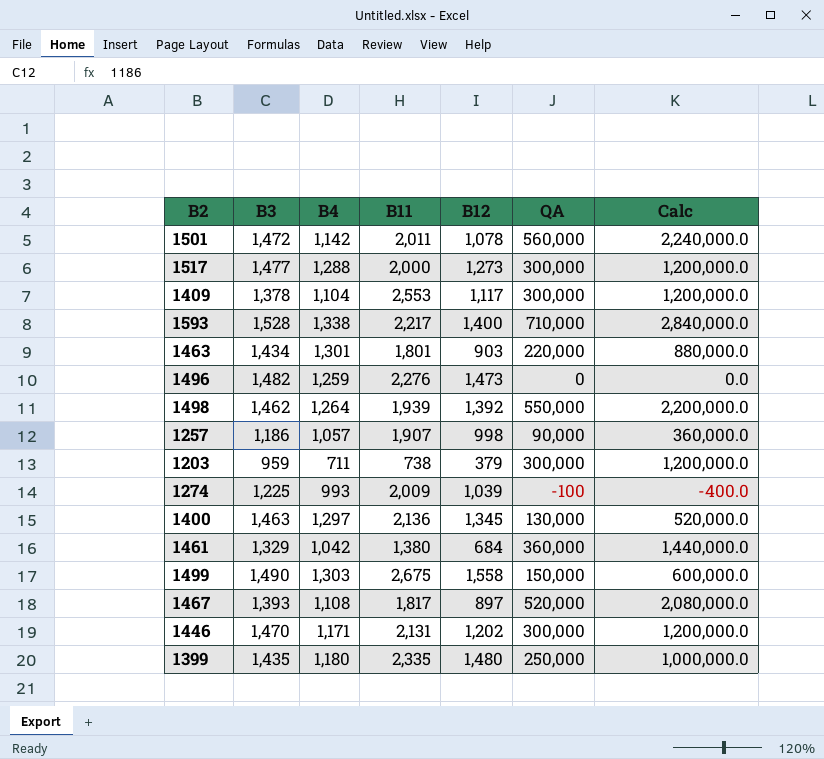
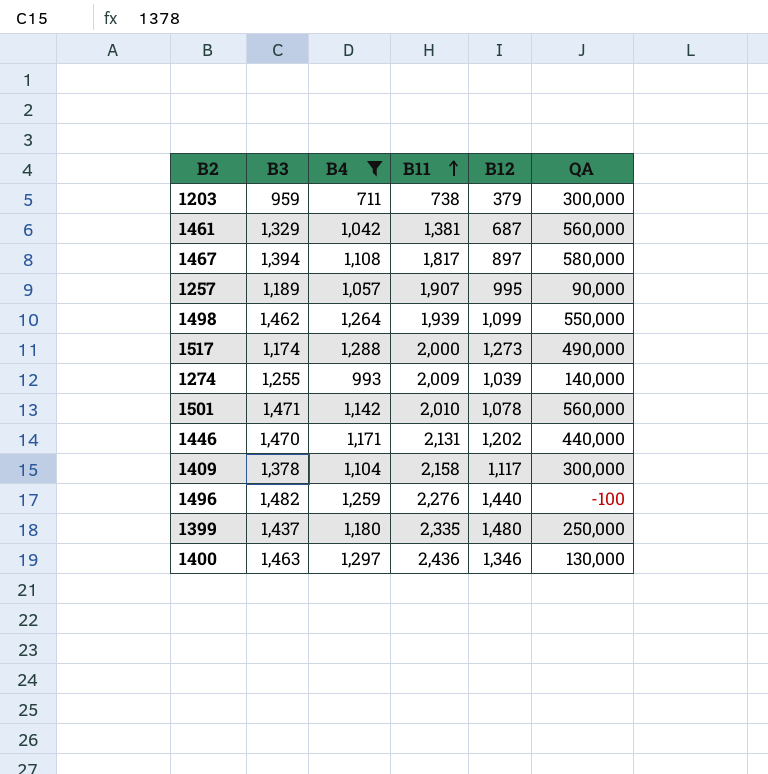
filter: none -> B4 <= 1,297
row order: none -> B11 ascending
column Calc | formula: [QA] * 4 -> none
1461 | B11: 1,380 -> 1,381
1461 | B12: 684 -> 687
1461 | QA: 360,000 -> 560,000
1467 | B3: 1,393 -> 1,394
1467 | QA: 520,000 -> 580,000
1257 | B3: 1,186 -> 1,189
1257 | B12: 998 -> 995
1498 | B12: 1,392 -> 1,099
1517 | B3: 1,477 -> 1,174
1517 | QA: 300,000 -> 490,000
1274 | B3: 1,225 -> 1,255
1274 | QA: -100 -> 140,000
1501 | B3: 1,472 -> 1,471
1501 | B11: 2,011 -> 2,010
1446 | QA: 300,000 -> 440,000
1409 | B11: 2,553 -> 2,158
1496 | B12: 1,473 -> 1,440
1496 | QA: 0 -> -100
1399 | B3: 1,435 -> 1,437
1400 | B11: 2,136 -> 2,436
1400 | B12: 1,345 -> 1,346

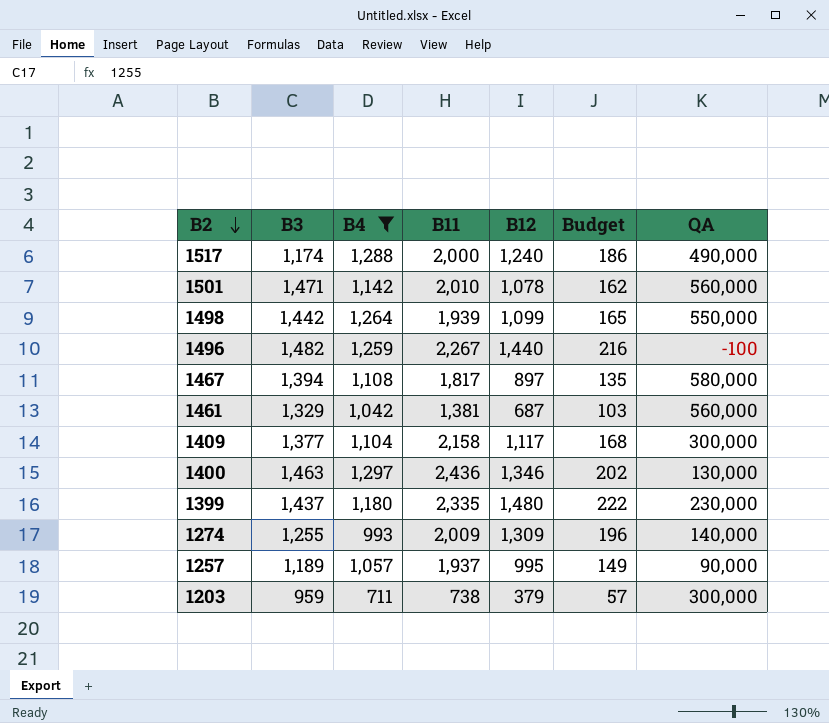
row order: B11 ascending -> B2 descending
column Budget | formula: none -> [B12] * 0.15
row 1446: 1,470 | 1,171 | 2,131 | 1,202 | 440,000 -> none
1517 | B12: 1,273 -> 1,240
1498 | B3: 1,462 -> 1,442
1496 | B11: 2,276 -> 2,267
1409 | B3: 1,378 -> 1,377
1399 | QA: 250,000 -> 230,000
1274 | B12: 1,039 -> 1,309
1257 | B11: 1,907 -> 1,937

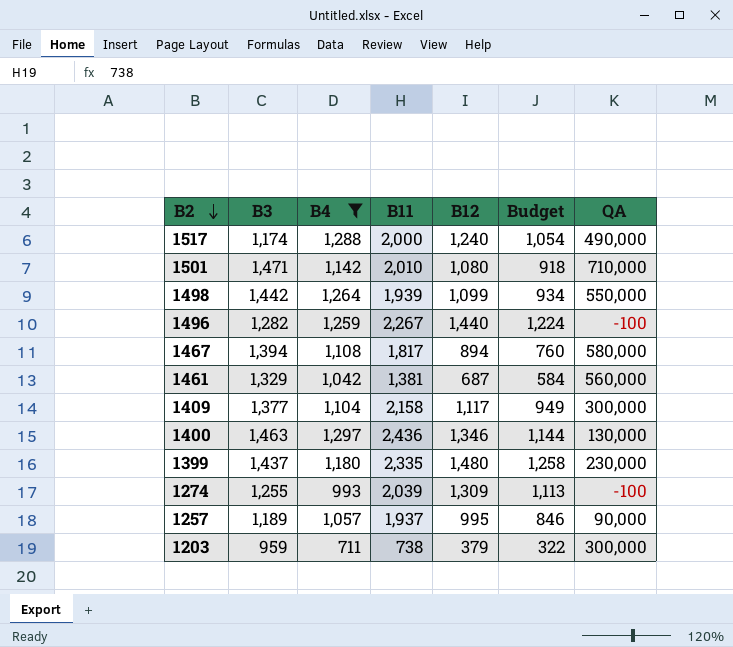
column Budget | formula: [B12] * 0.15 -> [B12] * 0.85
1501 | B12: 1,078 -> 1,080
1501 | QA: 560,000 -> 710,000
1496 | B3: 1,482 -> 1,282
1467 | B12: 897 -> 894
1274 | B11: 2,009 -> 2,039
1274 | QA: 140,000 -> -100

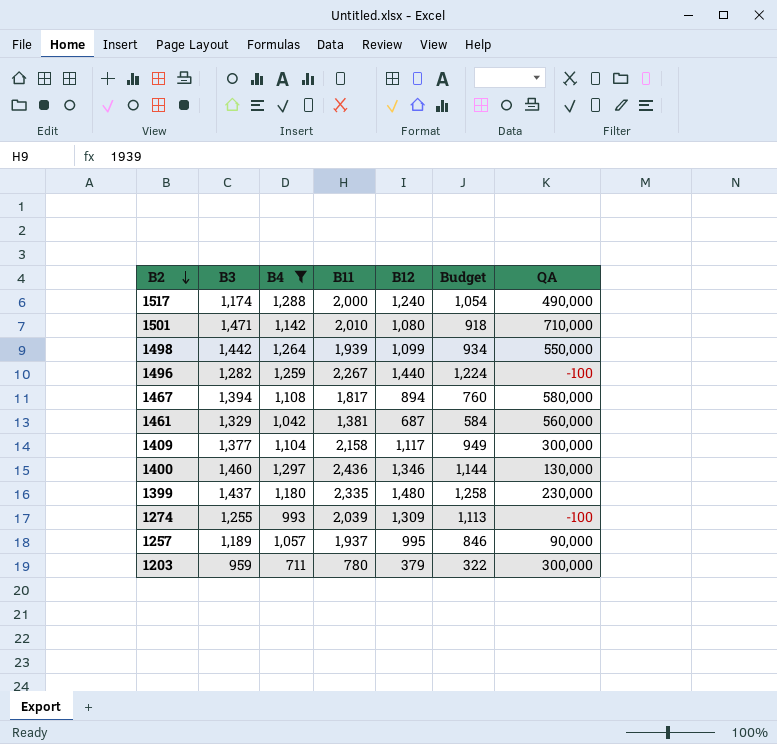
1400 | B3: 1,463 -> 1,460
1203 | B11: 738 -> 780

